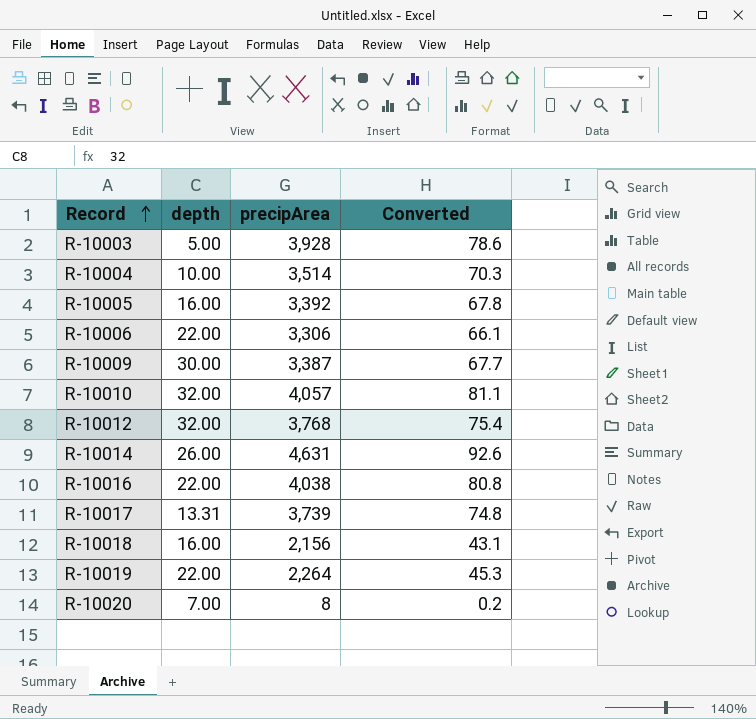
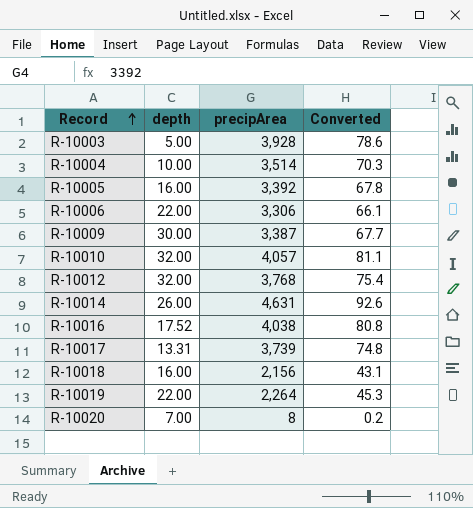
R-10016 | depth: 22.00 -> 17.52

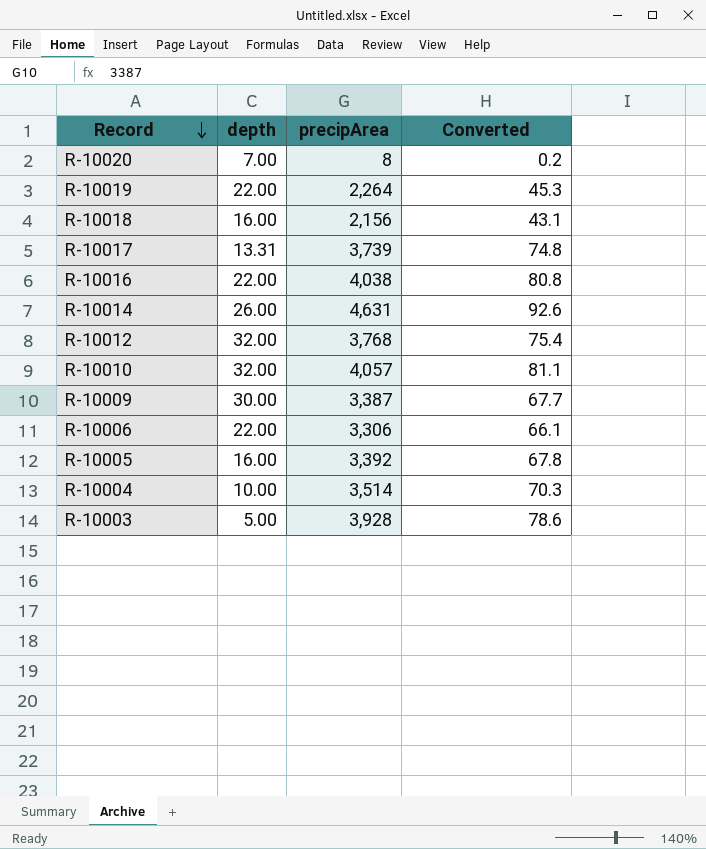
row order: Record ascending -> Record descending
R-10016 | depth: 17.52 -> 22.00

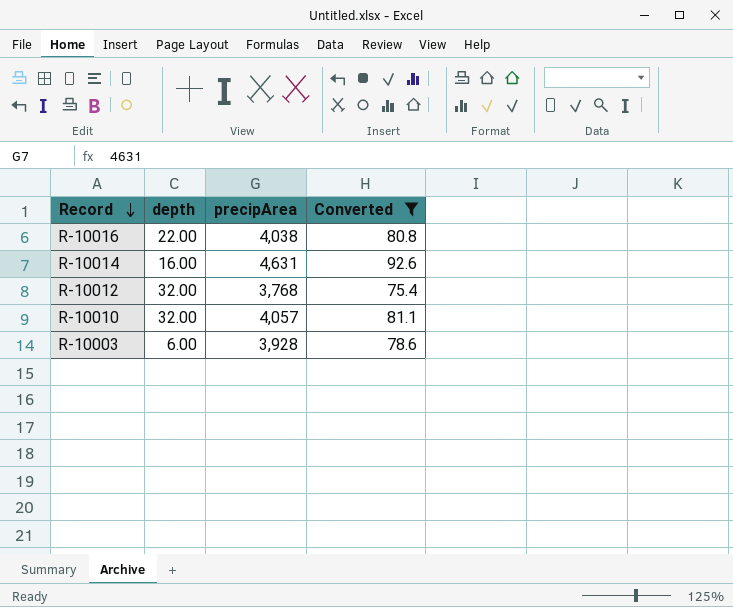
filter: none -> Converted >= 75.4
R-10014 | depth: 26.00 -> 16.00
R-10003 | depth: 5.00 -> 6.00

